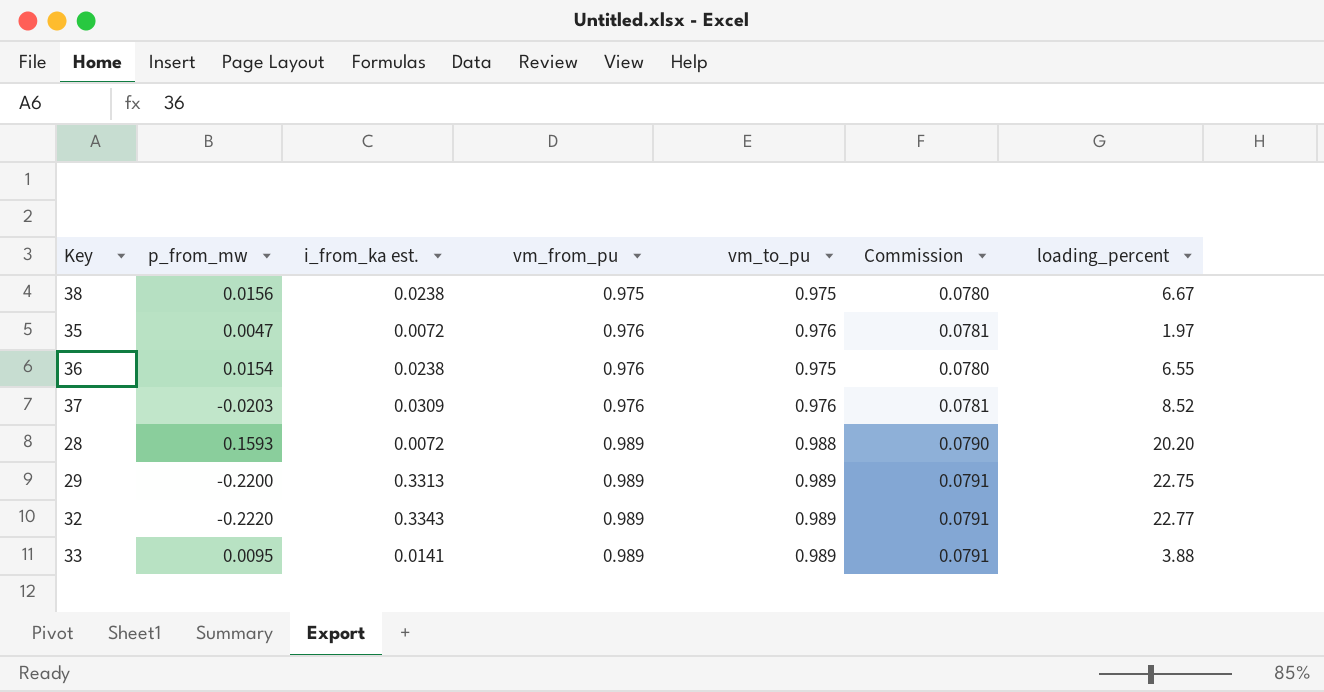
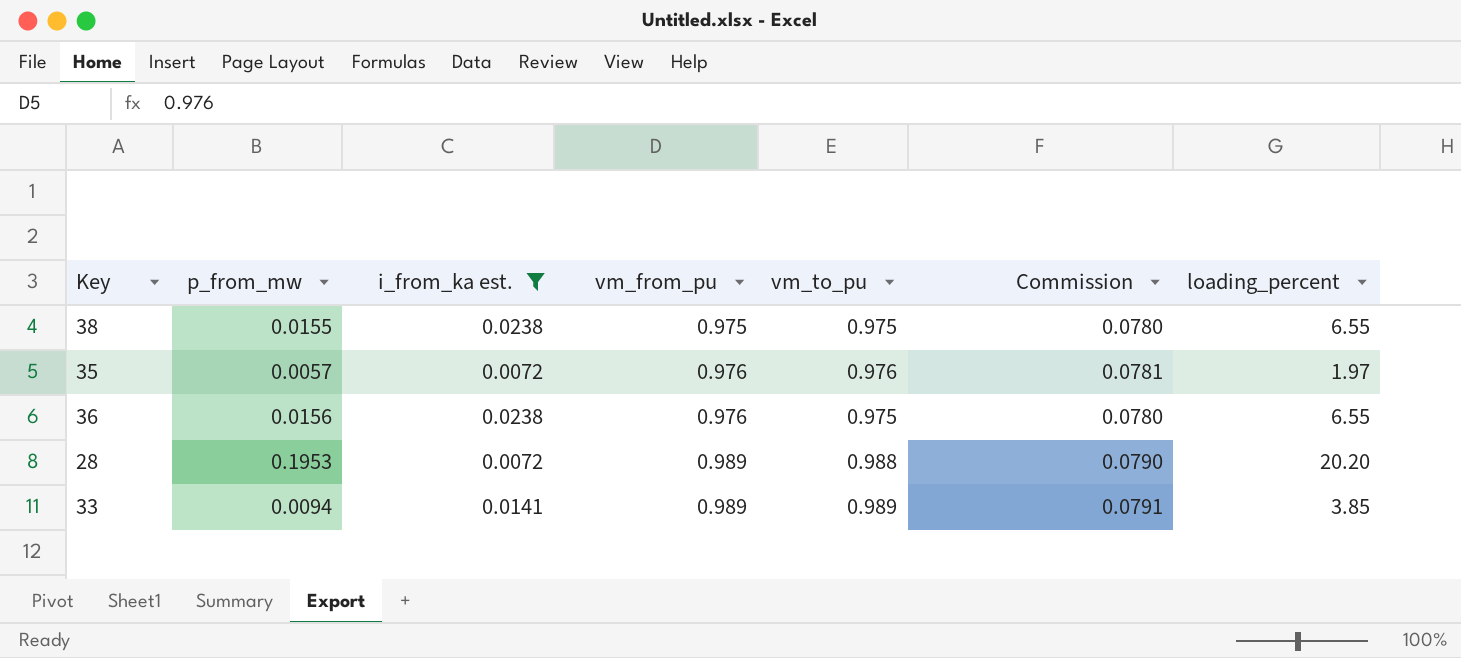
filter: none -> i_from_ka est. <= 0.0238
38 | p_from_mw: 0.0156 -> 0.0155
38 | loading_percent: 6.67 -> 6.55
35 | p_from_mw: 0.0047 -> 0.0057
36 | p_from_mw: 0.0154 -> 0.0156
28 | p_from_mw: 0.1593 -> 0.1953
33 | p_from_mw: 0.0095 -> 0.0094
33 | loading_percent: 3.88 -> 3.85

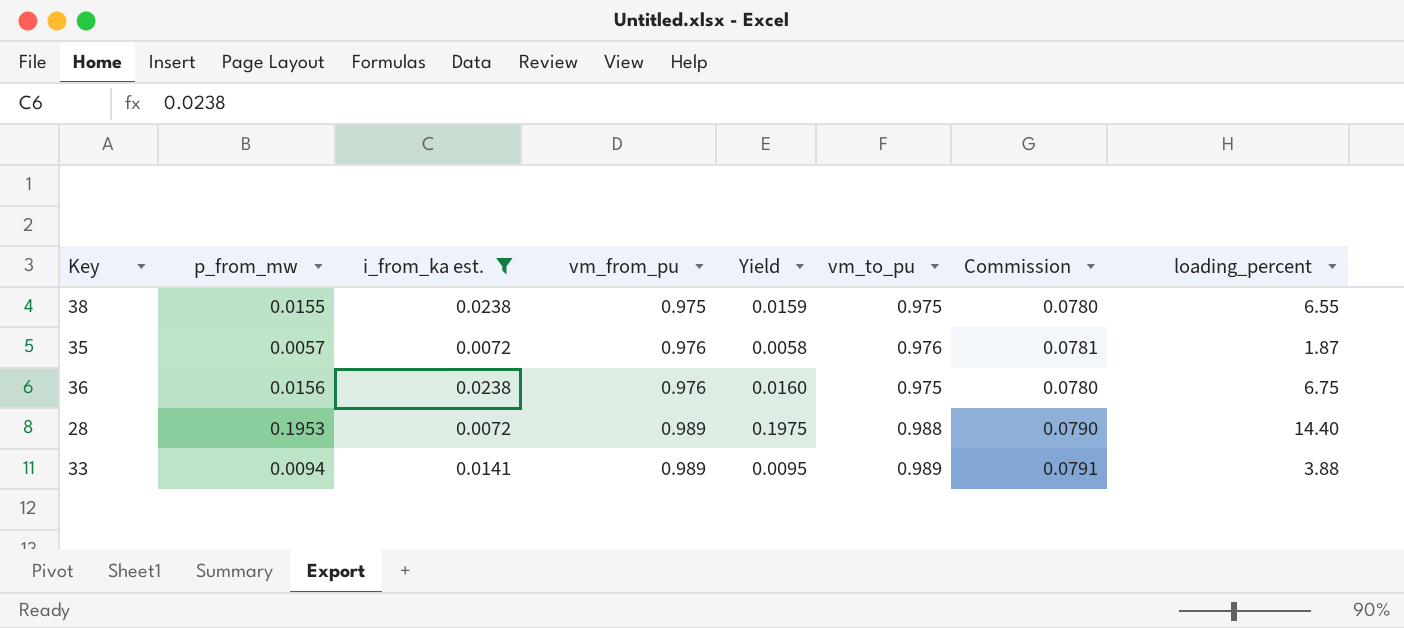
column Yield | formula: none -> [p_from_mw] / [vm_from_pu]
35 | loading_percent: 1.97 -> 1.87
36 | loading_percent: 6.55 -> 6.75
28 | loading_percent: 20.20 -> 14.40
33 | loading_percent: 3.85 -> 3.88

